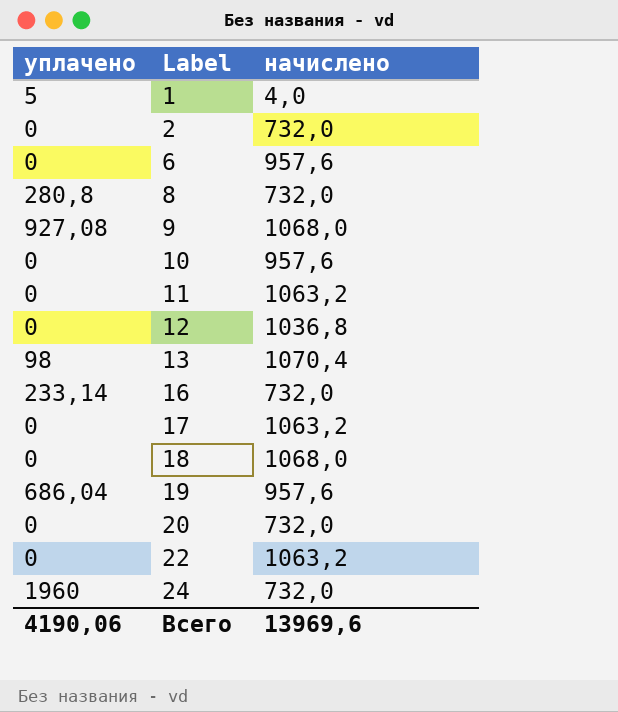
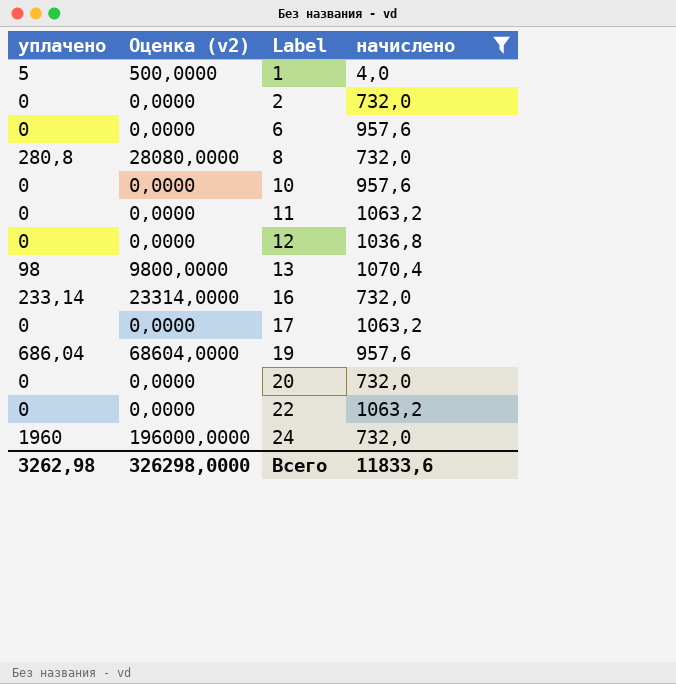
filter: none -> начислено != 1068,0
column Оценка (v2) | formula: none -> [уплачено] * 100
Всего | уплачено: 4190,06 -> 3262,98
Всего | начислено: 13969,6 -> 11833,6

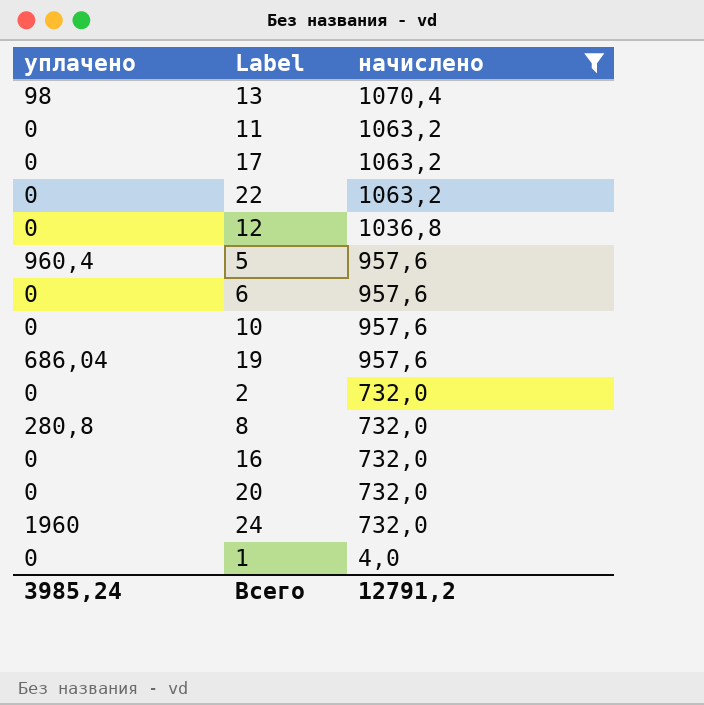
row order: Label ascending -> начислено descending
column Оценка (v2) | formula: [уплачено] * 100 -> none
row 5: none -> 960,4 | 957,6
16 | уплачено: 233,14 -> 0
1 | уплачено: 5 -> 0
Всего | уплачено: 3262,98 -> 3985,24
Всего | начислено: 11833,6 -> 12791,2

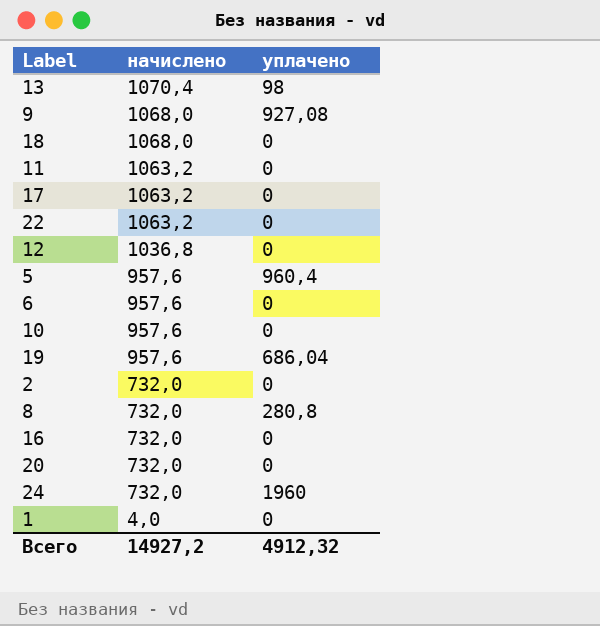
filter: начислено != 1068,0 -> none
column уплачено | position: 1 -> 3
Всего | начислено: 12791,2 -> 14927,2
Всего | уплачено: 3985,24 -> 4912,32

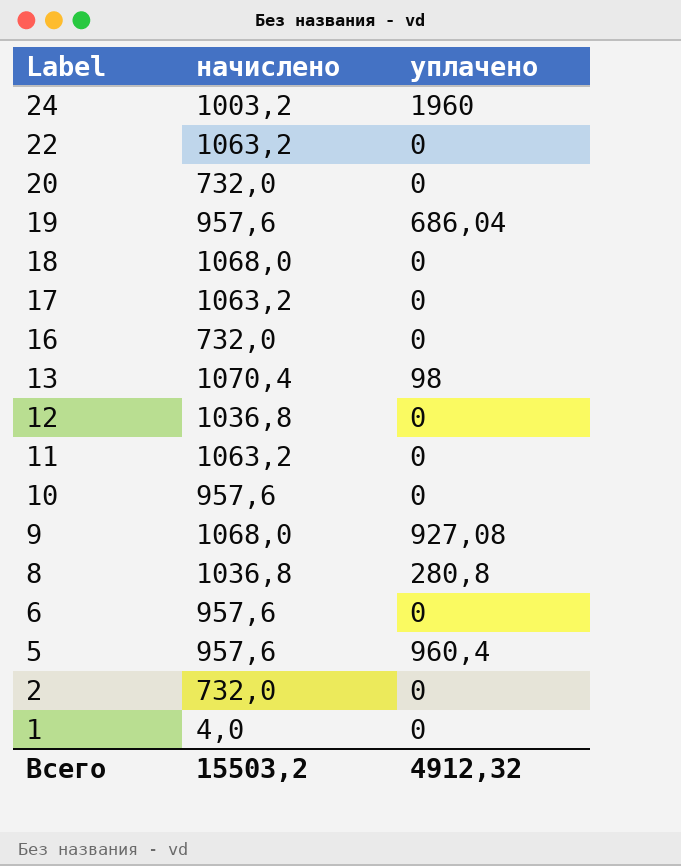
row order: начислено descending -> Label descending
24 | начислено: 732,0 -> 1003,2
8 | начислено: 732,0 -> 1036,8
Всего | начислено: 14927,2 -> 15503,2

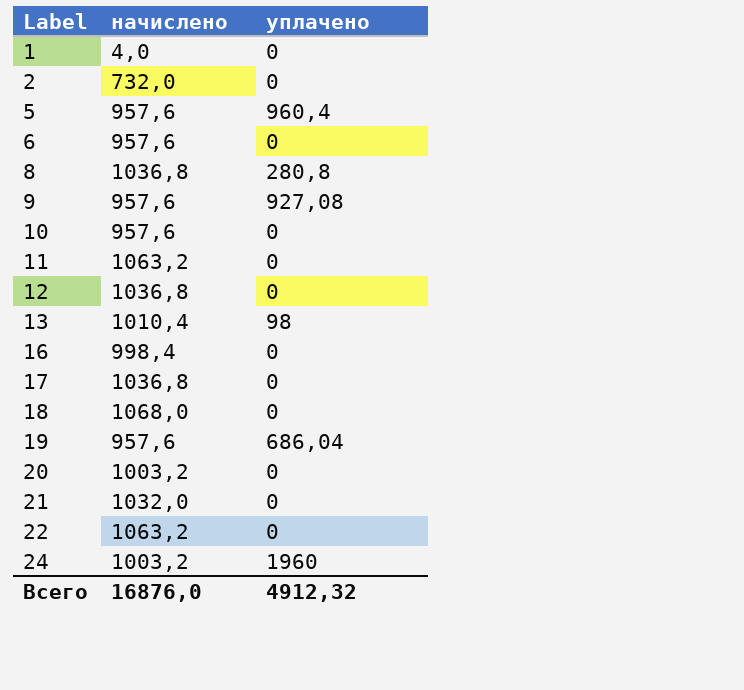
row order: Label descending -> Label ascending
9 | начислено: 1068,0 -> 957,6
13 | начислено: 1070,4 -> 1010,4
16 | начислено: 732,0 -> 998,4
17 | начислено: 1063,2 -> 1036,8
20 | начислено: 732,0 -> 1003,2
row 21: none -> 1032,0 | 0
Всего | начислено: 15503,2 -> 16876,0

